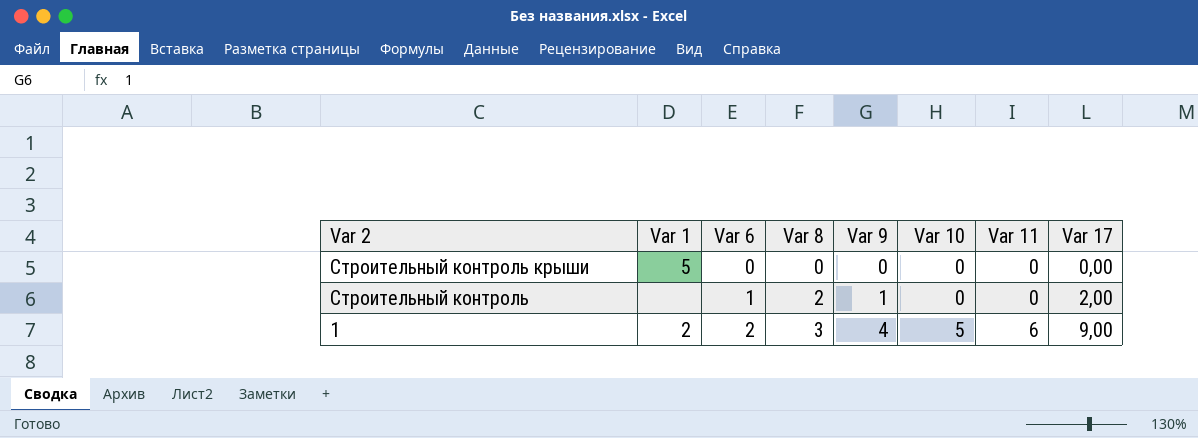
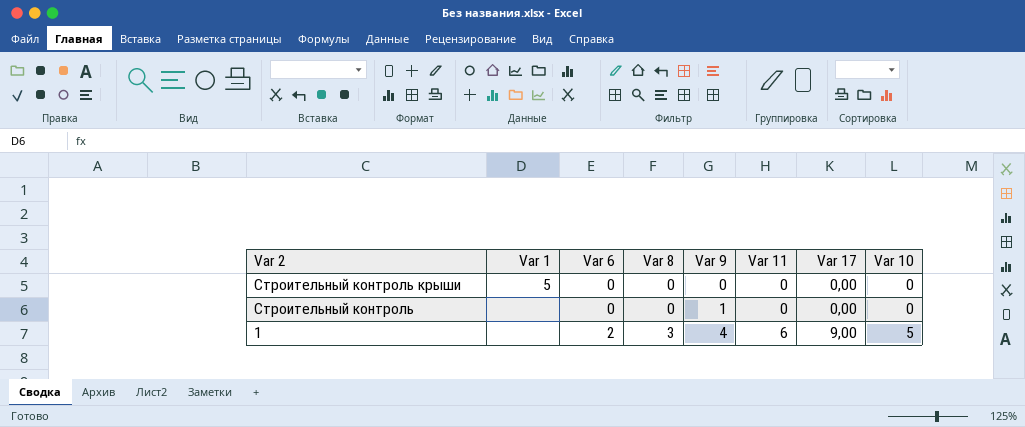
column Var 10 | position: 6 -> 8
Строительный контроль | Var 6: 1 -> 0
Строительный контроль | Var 8: 2 -> 0
Строительный контроль | Var 17: 2,00 -> 0,00
1 | Var 1: 2 -> none

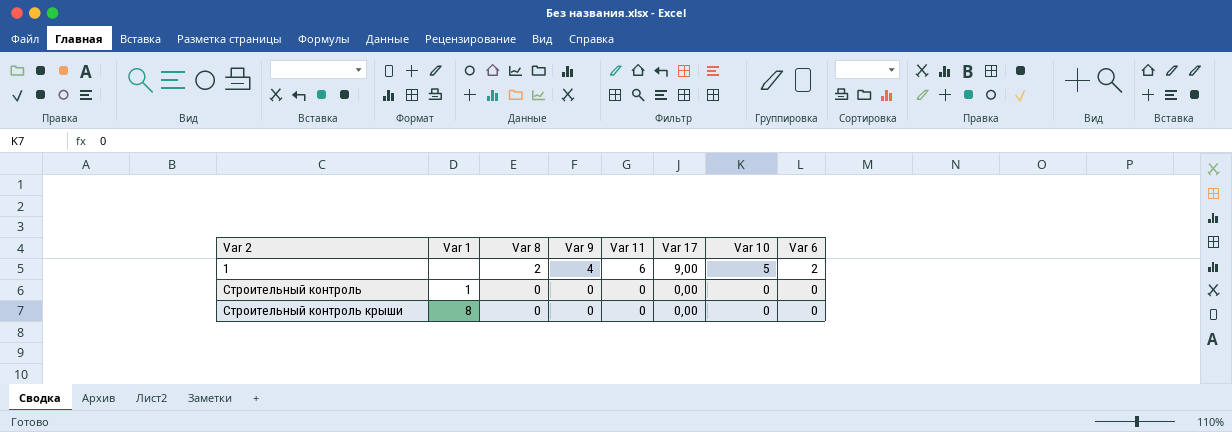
row order: Var 2 descending -> Var 2 ascending
column Var 6 | position: 3 -> 8
1 | Var 8: 3 -> 2
Строительный контроль | Var 1: none -> 1
Строительный контроль | Var 9: 1 -> 0
Строительный контроль крыши | Var 1: 5 -> 8

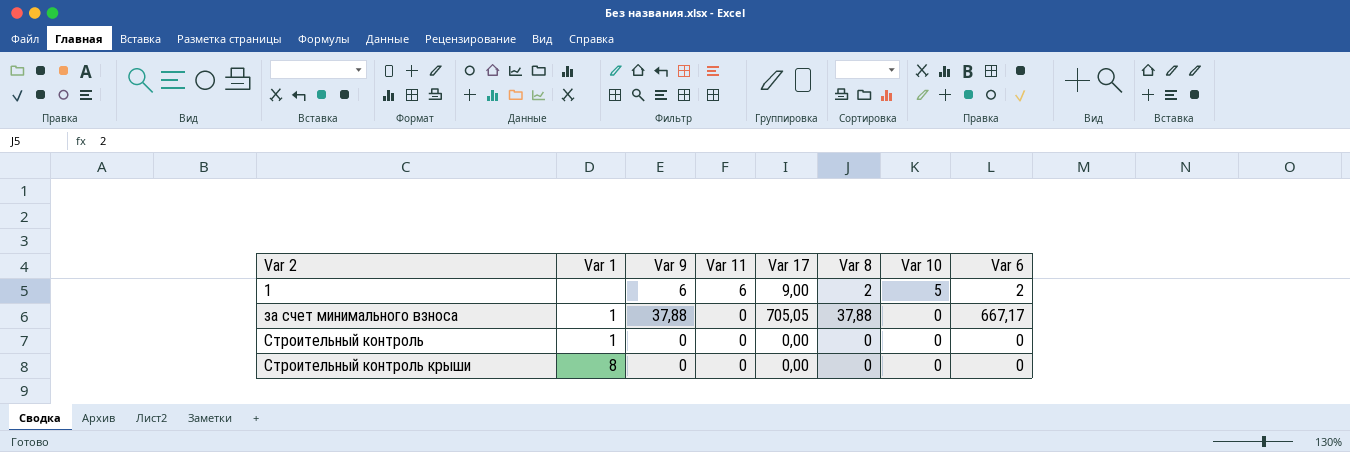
column Var 8 | position: 3 -> 6
1 | Var 9: 4 -> 6
row за счет минимального взноса: none -> 1 | 37,88 | 0 | 705,05 | 37,88 | 0 | 667,17

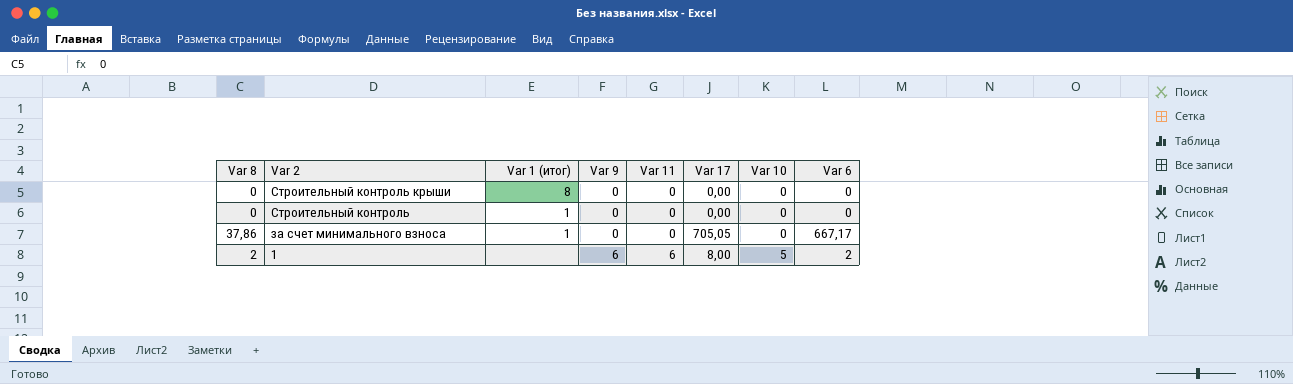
row order: Var 2 ascending -> Var 2 descending
column Var 8 | position: 6 -> 1
column name: Var 1 -> Var 1 (итог)
за счет минимального взноса | Var 8: 37,88 -> 37,86
за счет минимального взноса | Var 9: 37,88 -> 0
1 | Var 17: 9,00 -> 8,00

